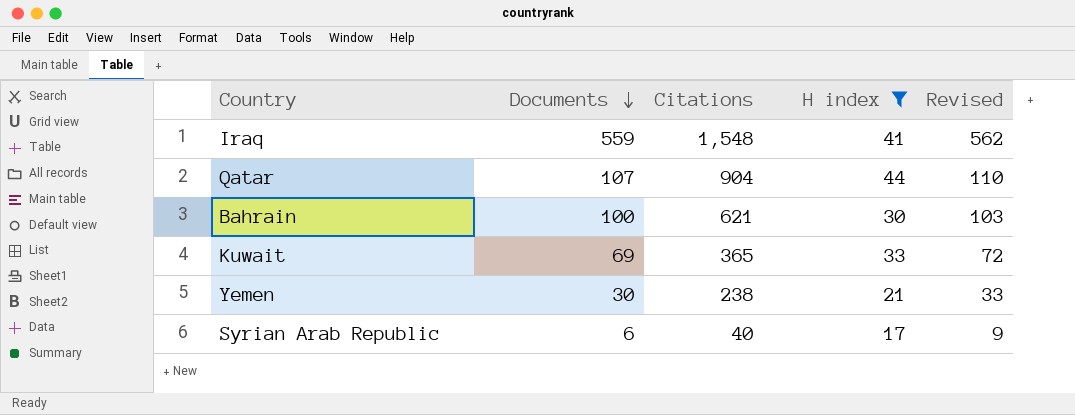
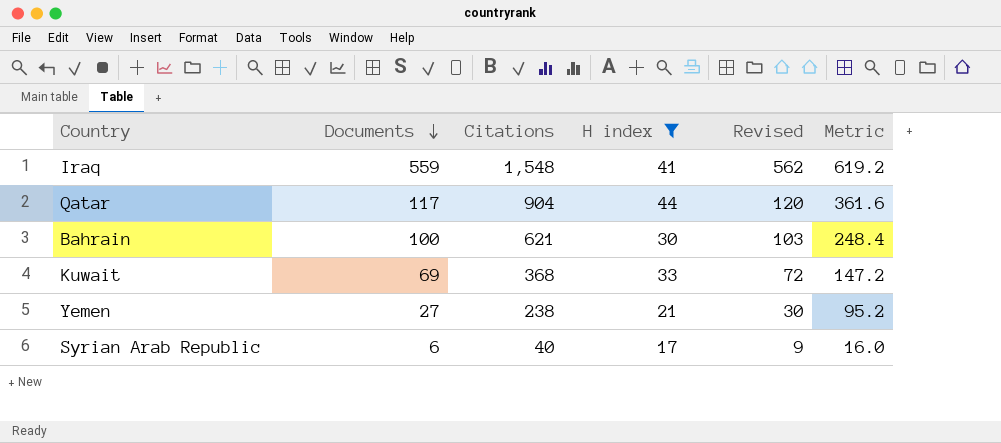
column Metric | formula: none -> [Citations] * 0.4
Qatar | Documents: 107 -> 117
Qatar | Revised: 110 -> 120
Kuwait | Citations: 365 -> 368
Yemen | Documents: 30 -> 27
Yemen | Revised: 33 -> 30

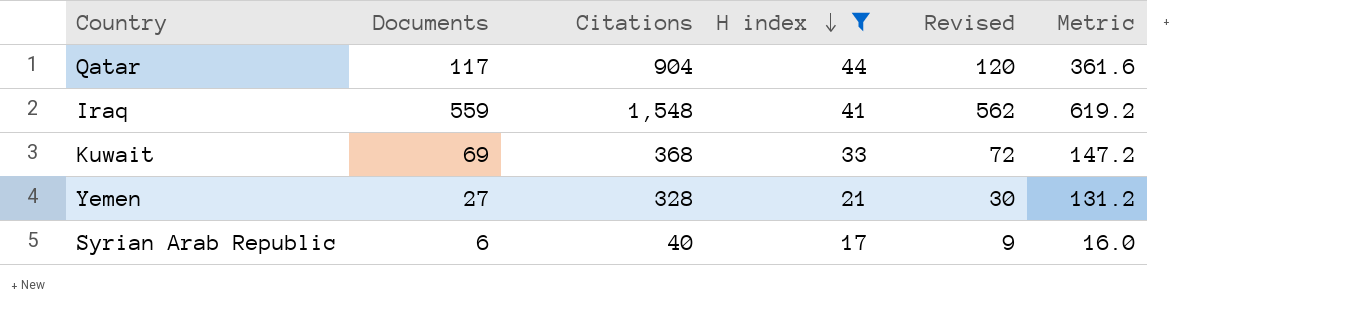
row order: Documents descending -> H index descending
row Bahrain: 100 | 621 | 30 | 103 | 248.4 -> none
Yemen | Citations: 238 -> 328
Yemen | Metric: 95.2 -> 131.2

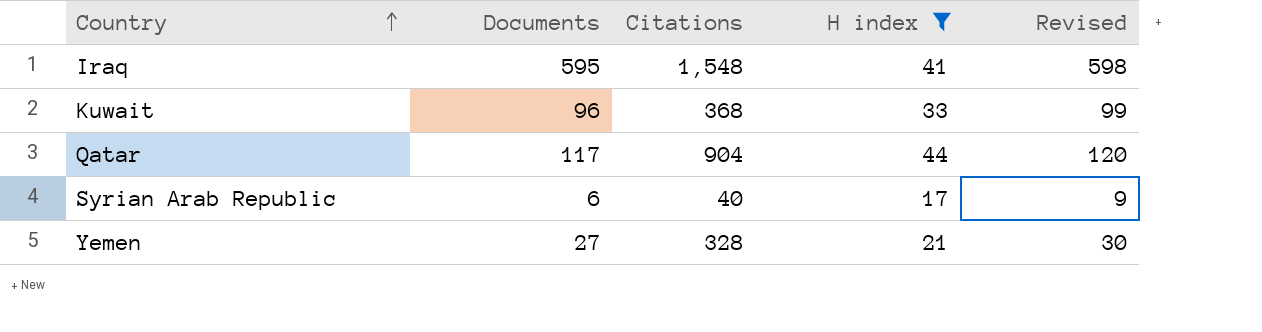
row order: H index descending -> Country ascending
column Metric | formula: [Citations] * 0.4 -> none
Iraq | Documents: 559 -> 595
Iraq | Revised: 562 -> 598
Kuwait | Documents: 69 -> 96
Kuwait | Revised: 72 -> 99

